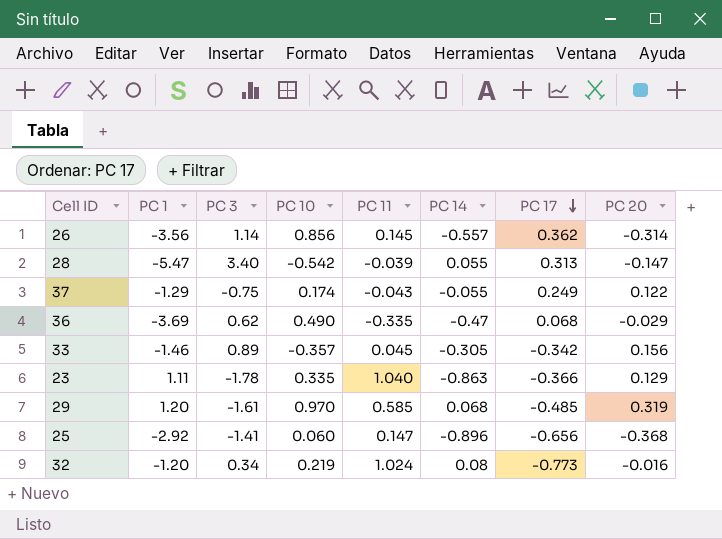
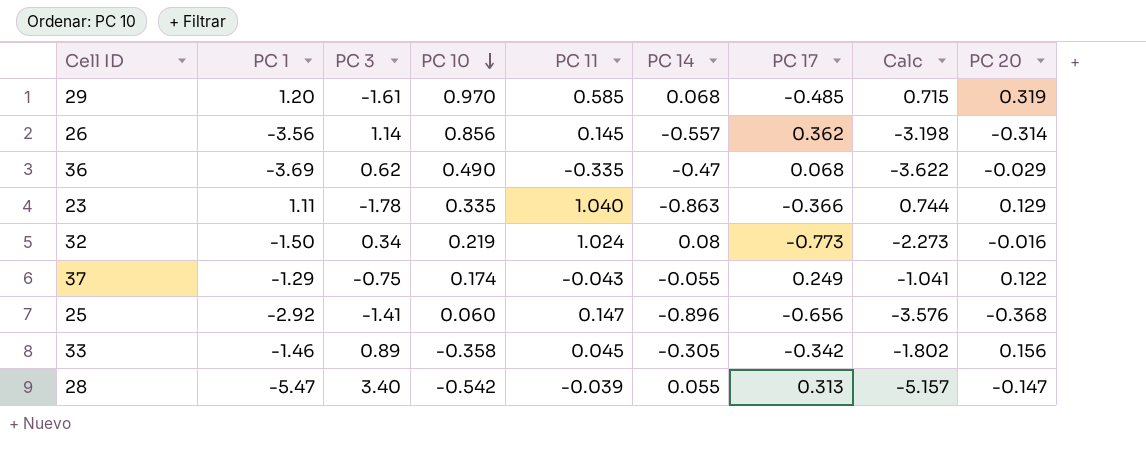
row order: PC 17 descending -> PC 10 descending
column Calc | formula: none -> [PC 1] + [PC 17]
32 | PC 1: -1.20 -> -1.50
33 | PC 10: -0.357 -> -0.358

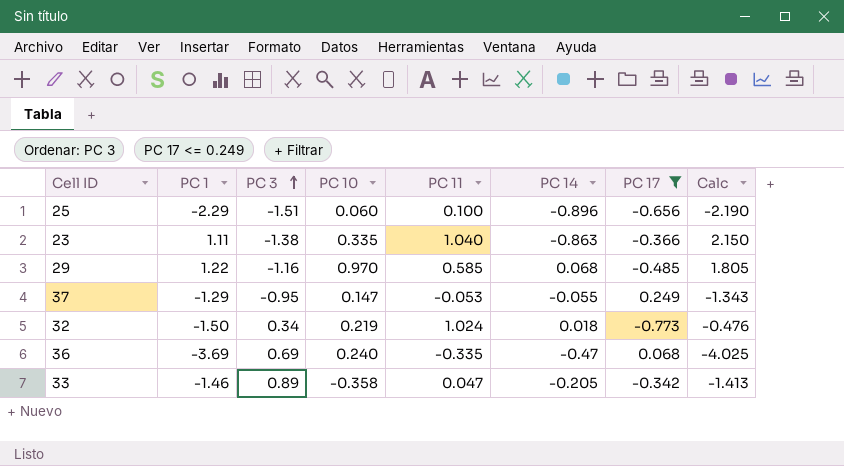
filter: none -> PC 17 <= 0.249
row order: PC 10 descending -> PC 3 ascending
column PC 20 | position: 9 -> none
column Calc | formula: [PC 1] + [PC 17] -> [PC 1] + [PC 11]
25 | PC 1: -2.92 -> -2.29
25 | PC 3: -1.41 -> -1.51
25 | PC 11: 0.147 -> 0.100
23 | PC 3: -1.78 -> -1.38
29 | PC 1: 1.20 -> 1.22
29 | PC 3: -1.61 -> -1.16
37 | PC 3: -0.75 -> -0.95
37 | PC 10: 0.174 -> 0.147
37 | PC 11: -0.043 -> -0.053
32 | PC 14: 0.08 -> 0.018
36 | PC 3: 0.62 -> 0.69
36 | PC 10: 0.490 -> 0.240
33 | PC 11: 0.045 -> 0.047
33 | PC 14: -0.305 -> -0.205

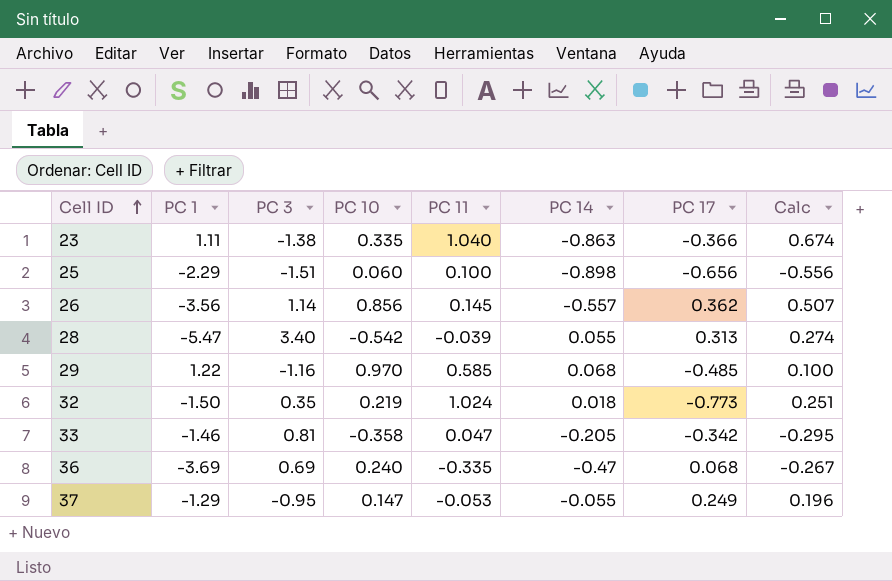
filter: PC 17 <= 0.249 -> none
row order: PC 3 ascending -> Cell ID ascending
column Calc | formula: [PC 1] + [PC 11] -> [PC 11] + [PC 17]
25 | PC 14: -0.896 -> -0.898
32 | PC 3: 0.34 -> 0.35
33 | PC 3: 0.89 -> 0.81

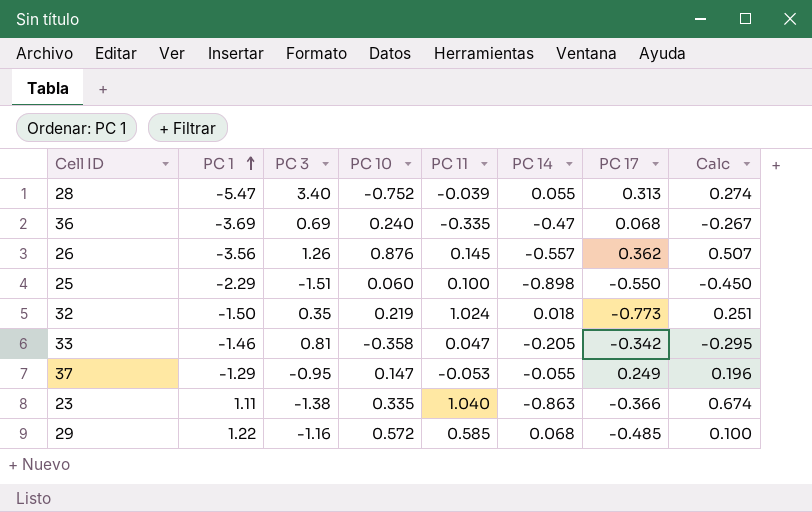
row order: Cell ID ascending -> PC 1 ascending
28 | PC 10: -0.542 -> -0.752
26 | PC 3: 1.14 -> 1.26
26 | PC 10: 0.856 -> 0.876
25 | PC 17: -0.656 -> -0.550
25 | Calc: -0.556 -> -0.450
29 | PC 10: 0.970 -> 0.572

